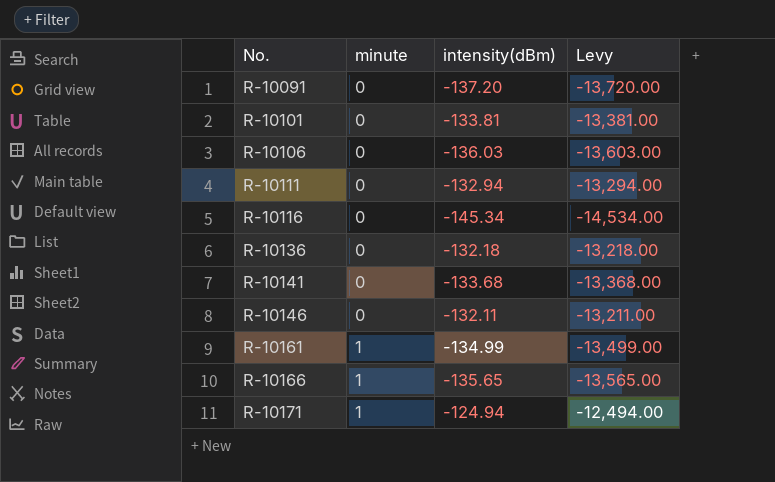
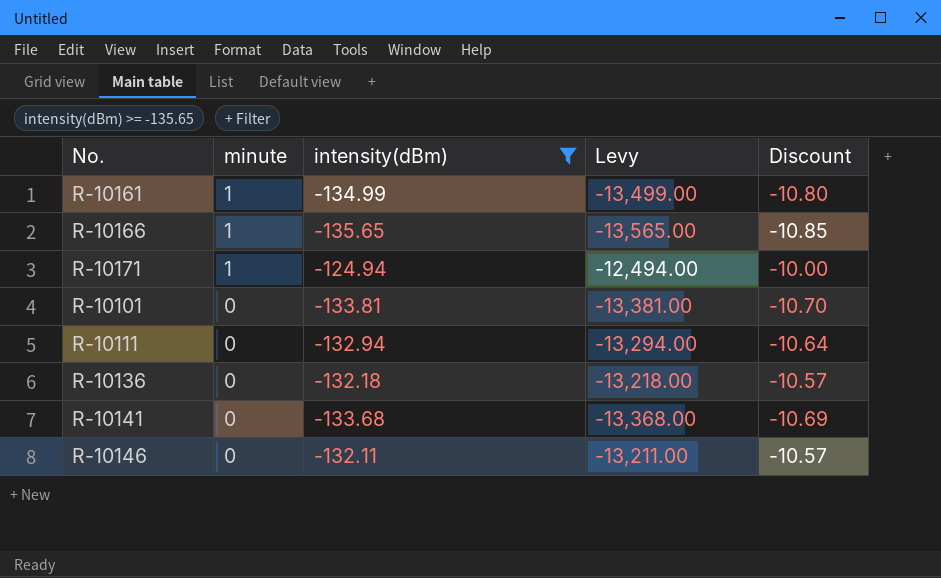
filter: none -> intensity(dBm) >= -135.65
row order: No. ascending -> minute descending
column Discount | formula: none -> [intensity(dBm)] * 0.08

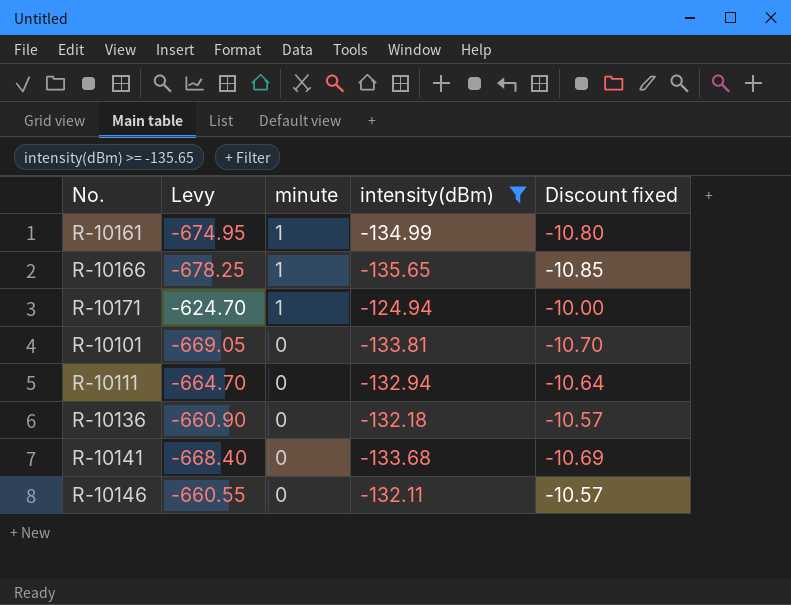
column Levy | formula: [intensity(dBm)] * 100 -> [intensity(dBm)] * 5
column Levy | position: 4 -> 2
column name: Discount -> Discount fixed

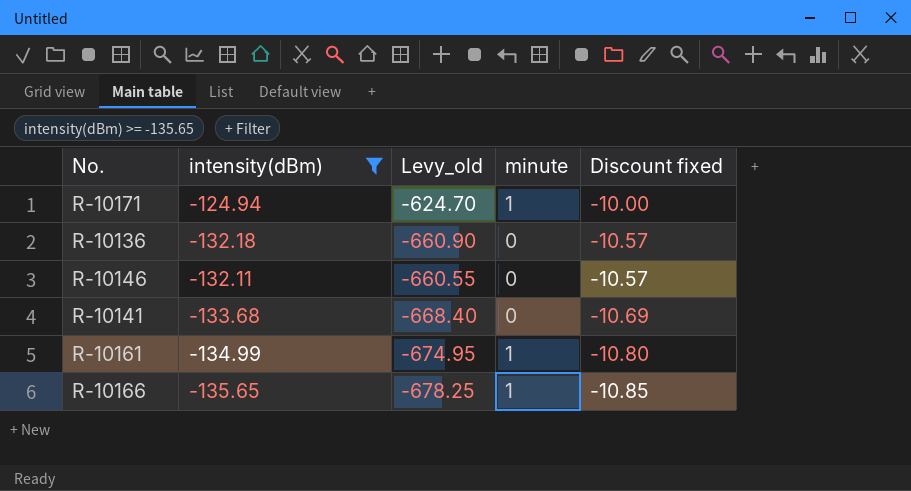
row order: minute descending -> Discount fixed descending
column intensity(dBm) | position: 4 -> 2
column name: Levy -> Levy_old
row R-10101: -669.05 | 0 | -133.81 | -10.70 -> none
row R-10111: -664.70 | 0 | -132.94 | -10.64 -> none

